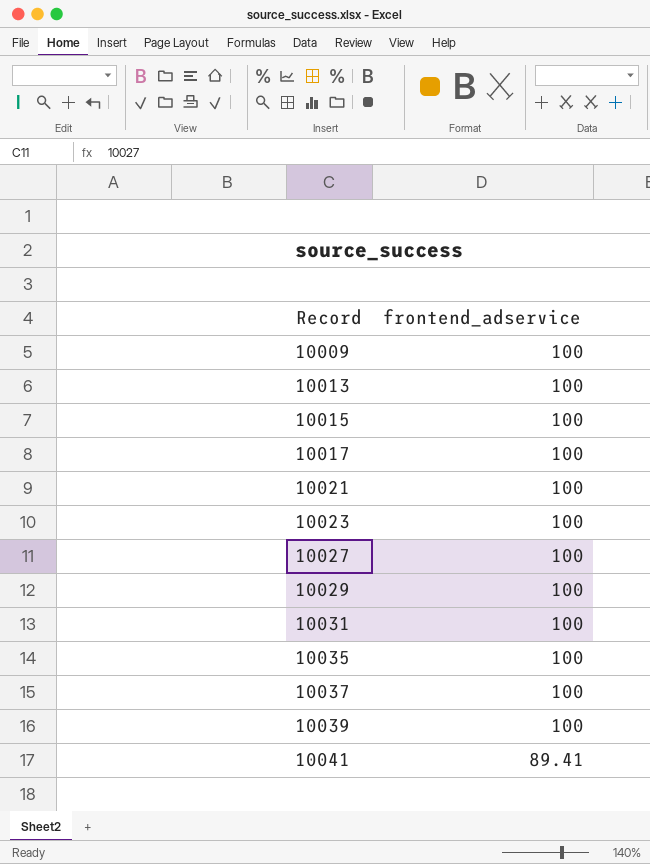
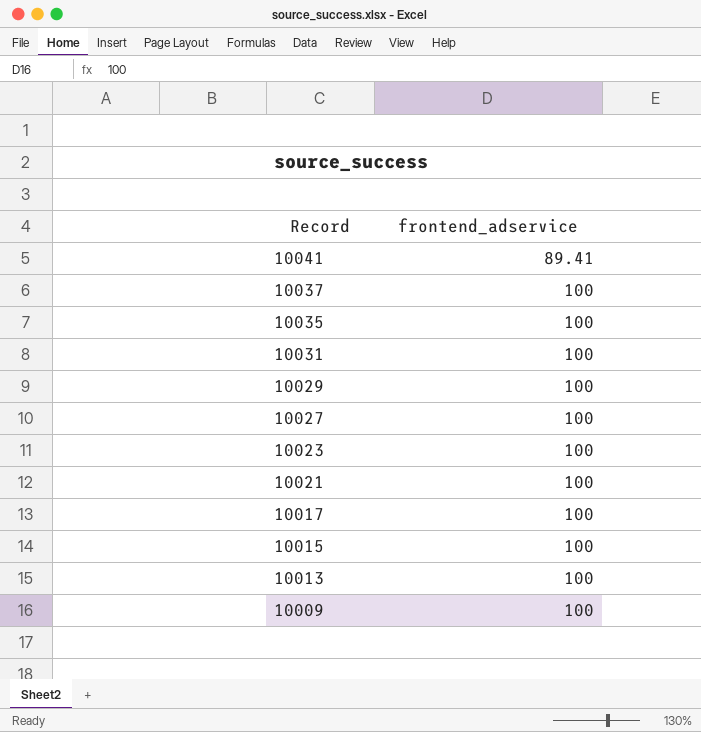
row order: Record ascending -> Record descending
row 10039: 100 -> none

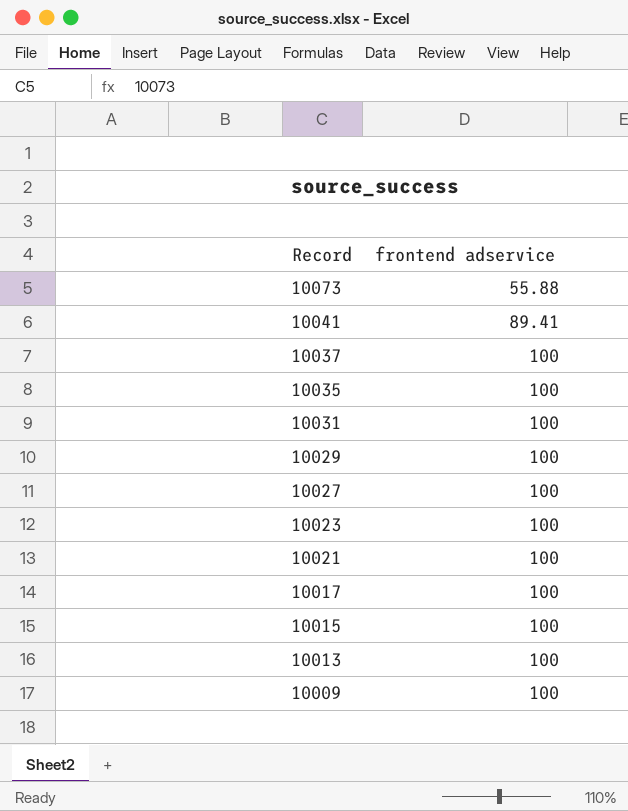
column name: frontend_adservice -> frontend adservice
row 10073: none -> 55.88

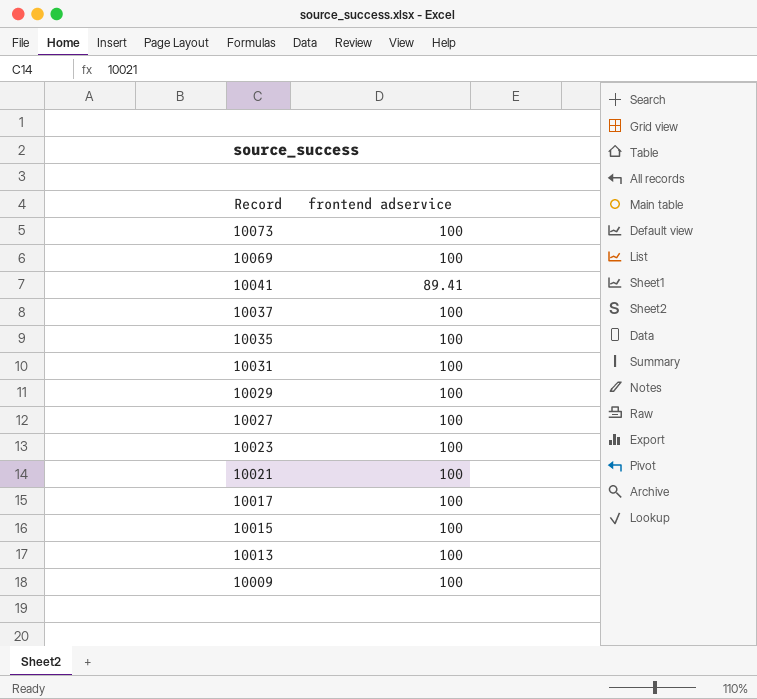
10073 | frontend adservice: 55.88 -> 100
row 10069: none -> 100

